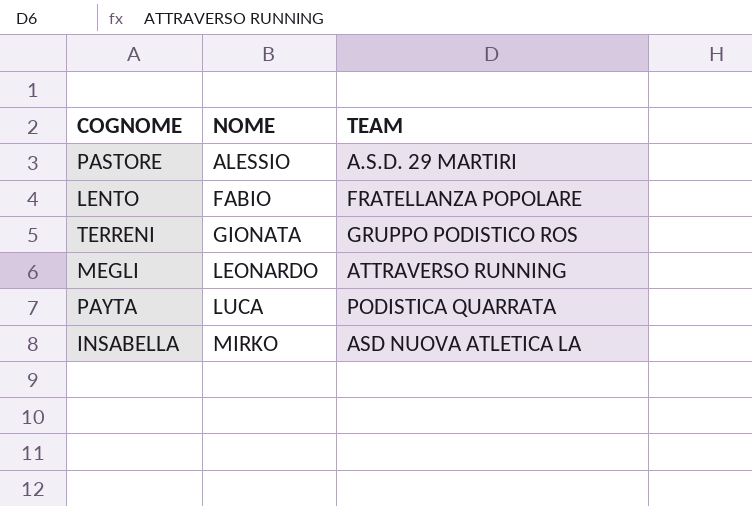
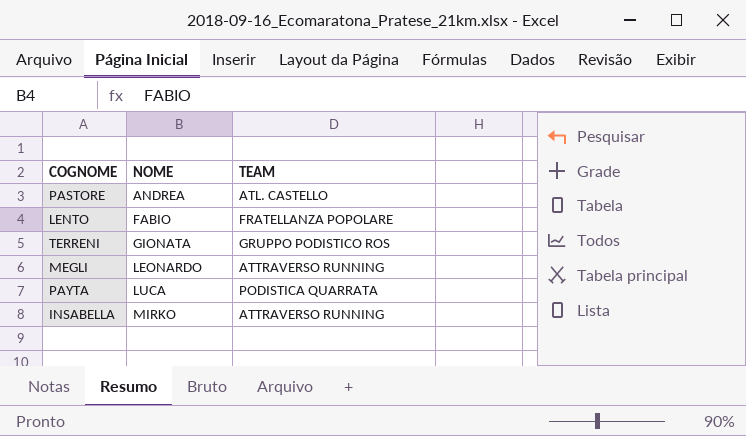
PASTORE | NOME: ALESSIO -> ANDREA
PASTORE | TEAM: A.S.D. 29 MARTIRI -> ATL. CASTELLO
INSABELLA | TEAM: ASD NUOVA ATLETICA LA -> ATTRAVERSO RUNNING

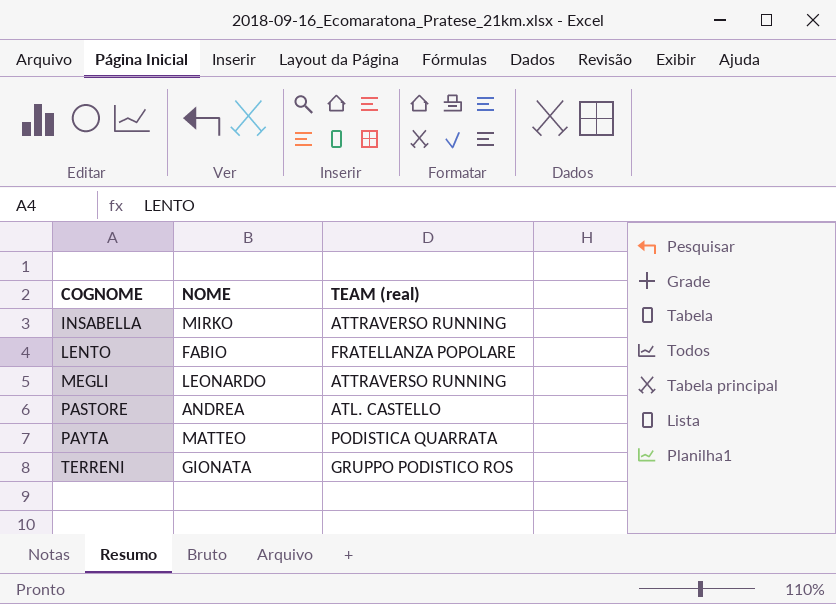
row order: NOME ascending -> COGNOME ascending
column name: TEAM -> TEAM (real)
PAYTA | NOME: LUCA -> MATTEO

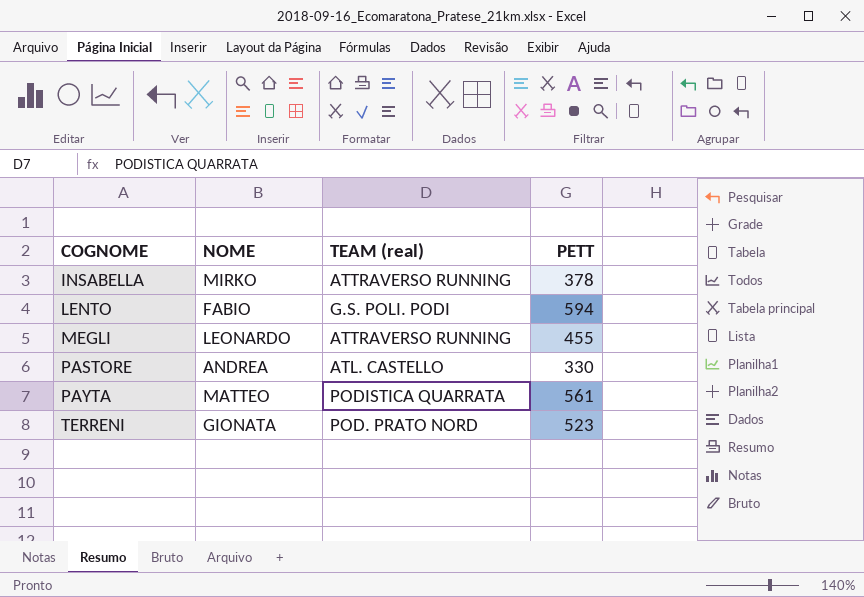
column PETT | position: none -> 4
LENTO | TEAM (real): FRATELLANZA POPOLARE -> G.S. POLI. PODI
TERRENI | TEAM (real): GRUPPO PODISTICO ROS -> POD. PRATO NORD

